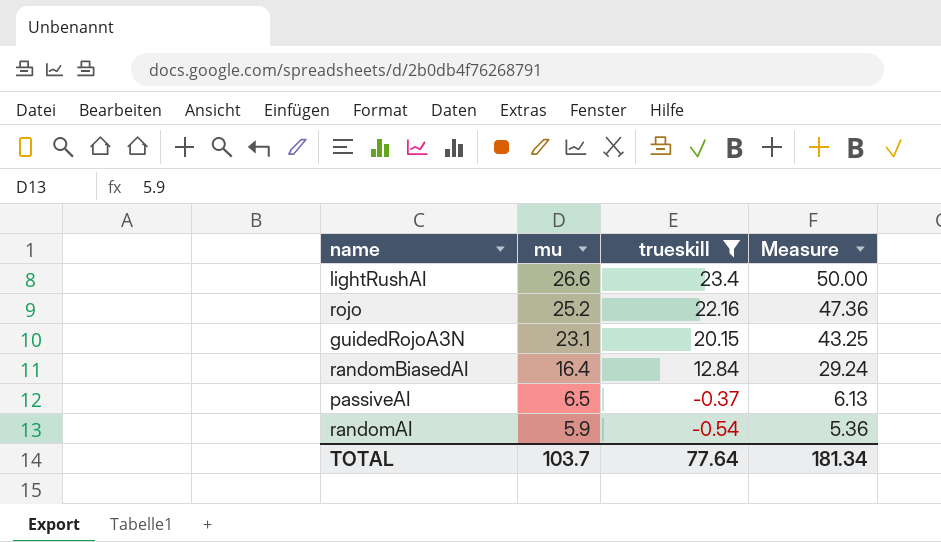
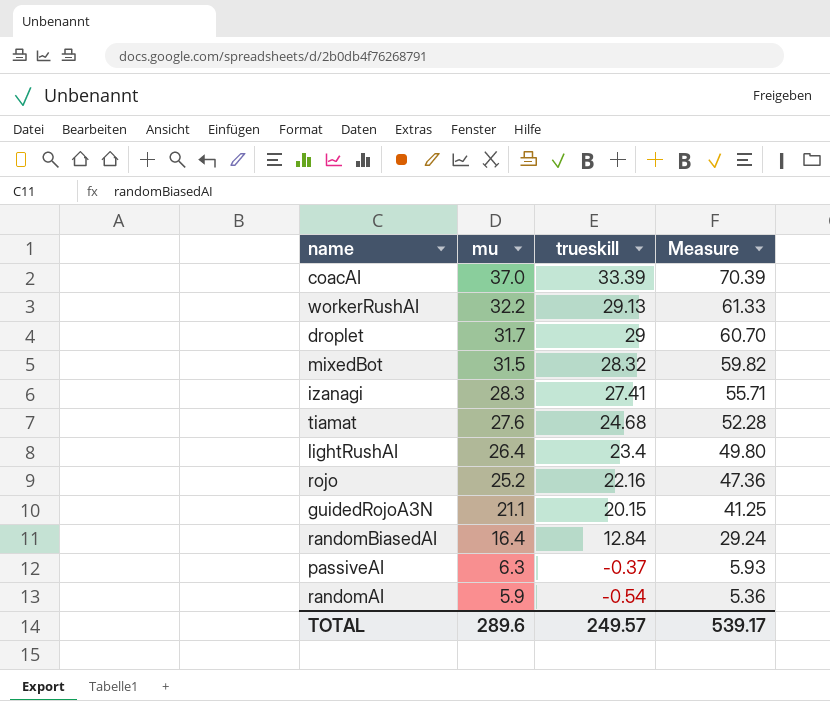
filter: trueskill <= 23.4 -> none
lightRushAI | mu: 26.6 -> 26.4
lightRushAI | Measure: 50.00 -> 49.80
guidedRojoA3N | mu: 23.1 -> 21.1
guidedRojoA3N | Measure: 43.25 -> 41.25
passiveAI | mu: 6.5 -> 6.3
passiveAI | Measure: 6.13 -> 5.93
TOTAL | mu: 103.7 -> 289.6
TOTAL | trueskill: 77.64 -> 249.57
TOTAL | Measure: 181.34 -> 539.17

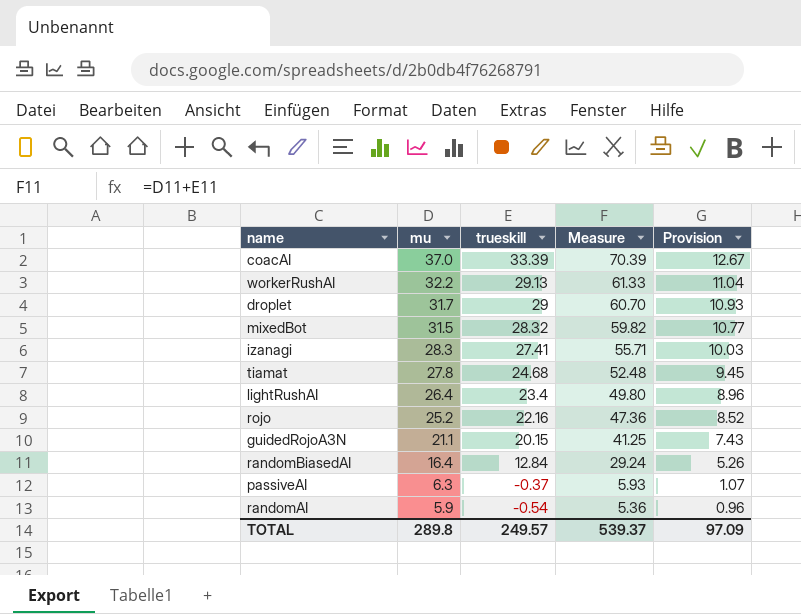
column Provision | formula: none -> [Measure] * 0.18
tiamat | mu: 27.6 -> 27.8
tiamat | Measure: 52.28 -> 52.48
TOTAL | mu: 289.6 -> 289.8
TOTAL | Measure: 539.17 -> 539.37

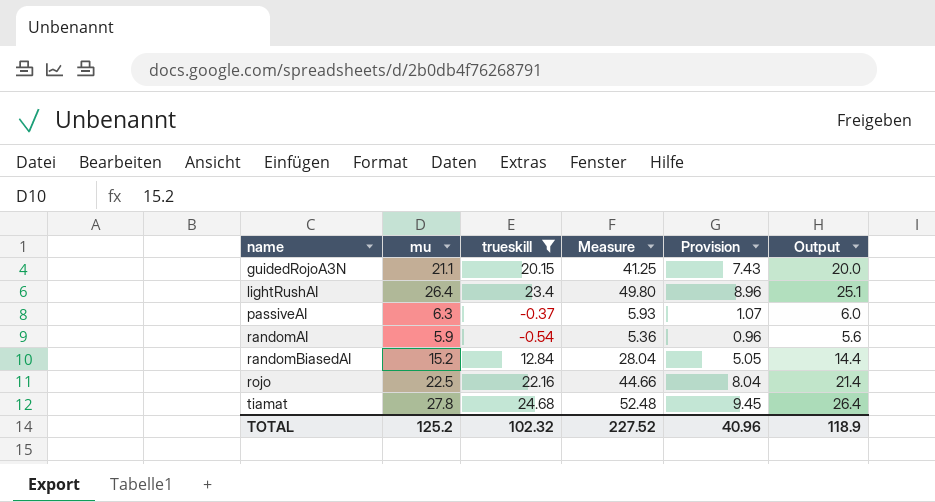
filter: none -> trueskill <= 24.68
row order: mu descending -> name ascending
column Output | formula: none -> [mu] * 0.95
randomBiasedAI | mu: 16.4 -> 15.2
randomBiasedAI | Measure: 29.24 -> 28.04
randomBiasedAI | Provision: 5.26 -> 5.05
rojo | mu: 25.2 -> 22.5
rojo | Measure: 47.36 -> 44.66
rojo | Provision: 8.52 -> 8.04
TOTAL | mu: 289.8 -> 125.2
TOTAL | trueskill: 249.57 -> 102.32
TOTAL | Measure: 539.37 -> 227.52
TOTAL | Provision: 97.09 -> 40.96

